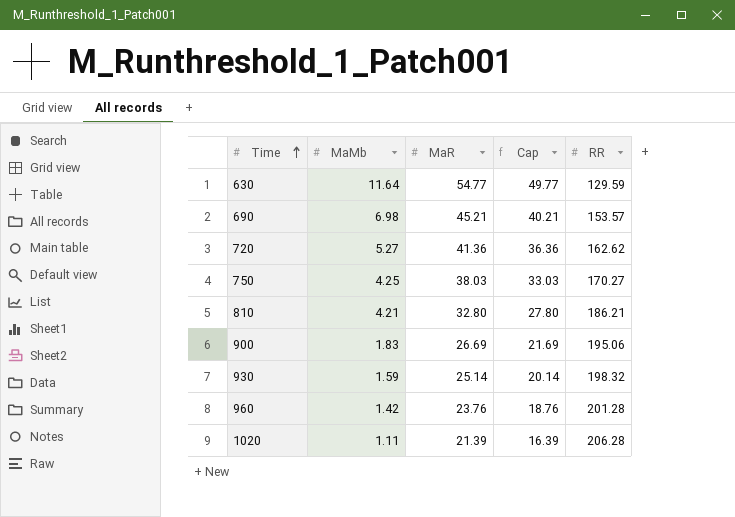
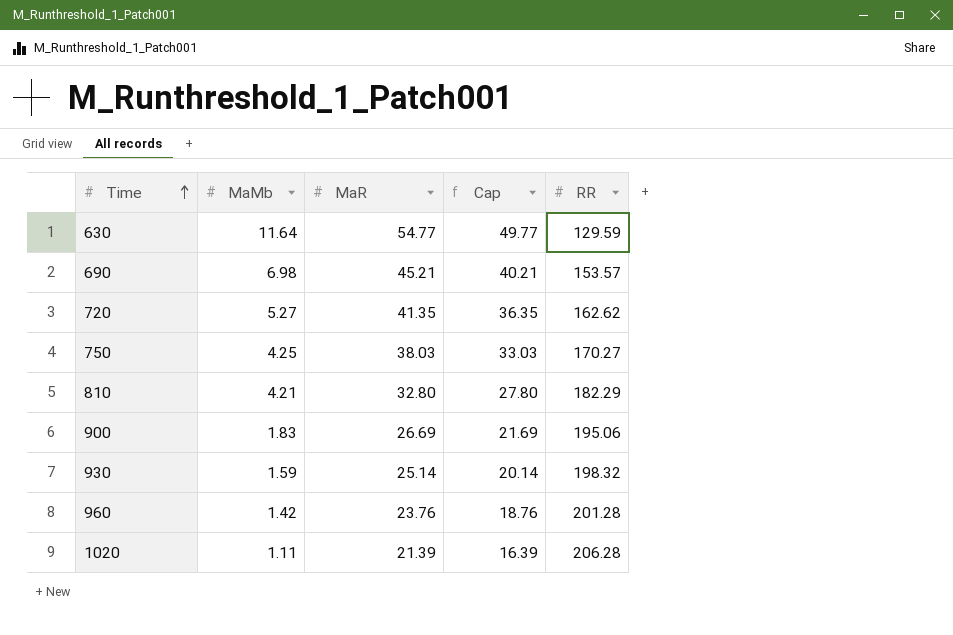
720 | MaR: 41.36 -> 41.35
720 | Cap: 36.36 -> 36.35
810 | RR: 186.21 -> 182.29

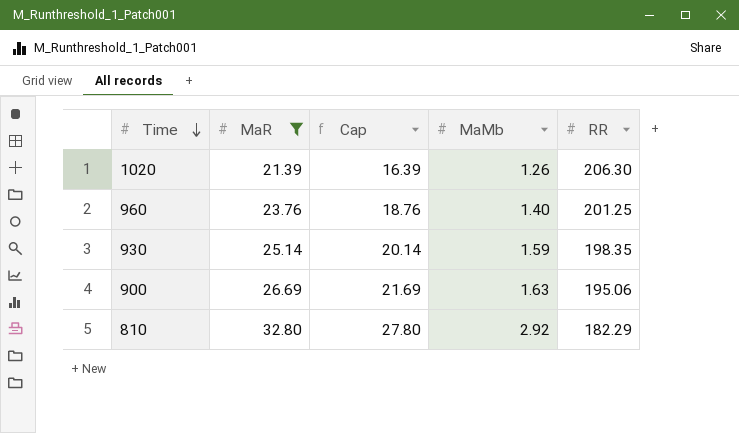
filter: none -> MaR <= 32.80
row order: Time ascending -> Time descending
column MaMb | position: 2 -> 4
1020 | MaMb: 1.11 -> 1.26
1020 | RR: 206.28 -> 206.30
960 | MaMb: 1.42 -> 1.40
960 | RR: 201.28 -> 201.25
930 | RR: 198.32 -> 198.35
900 | MaMb: 1.83 -> 1.63
810 | MaMb: 4.21 -> 2.92

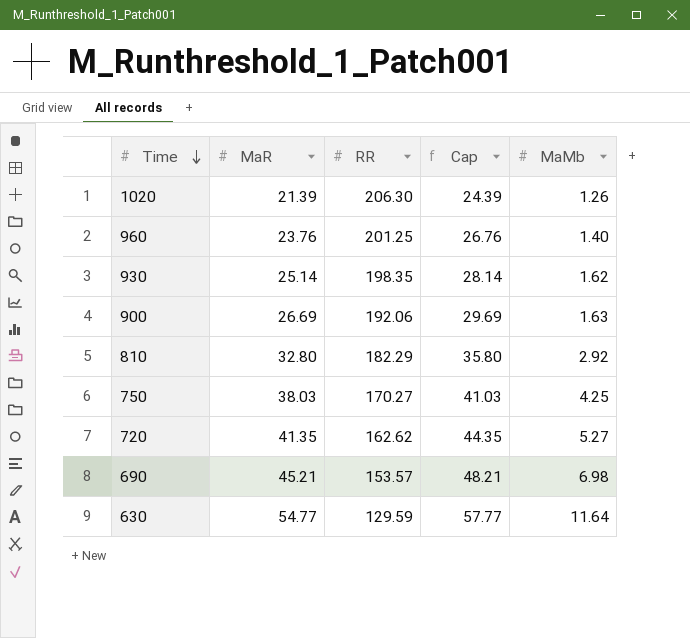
filter: MaR <= 32.80 -> none
column RR | position: 5 -> 3
column Cap | formula: [MaR] - 5 -> [MaR] + 3
930 | MaMb: 1.59 -> 1.62
900 | RR: 195.06 -> 192.06

